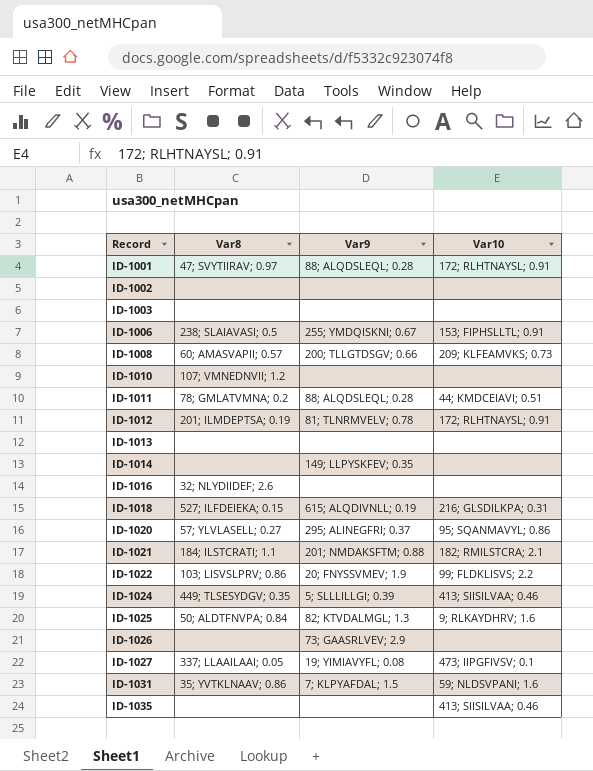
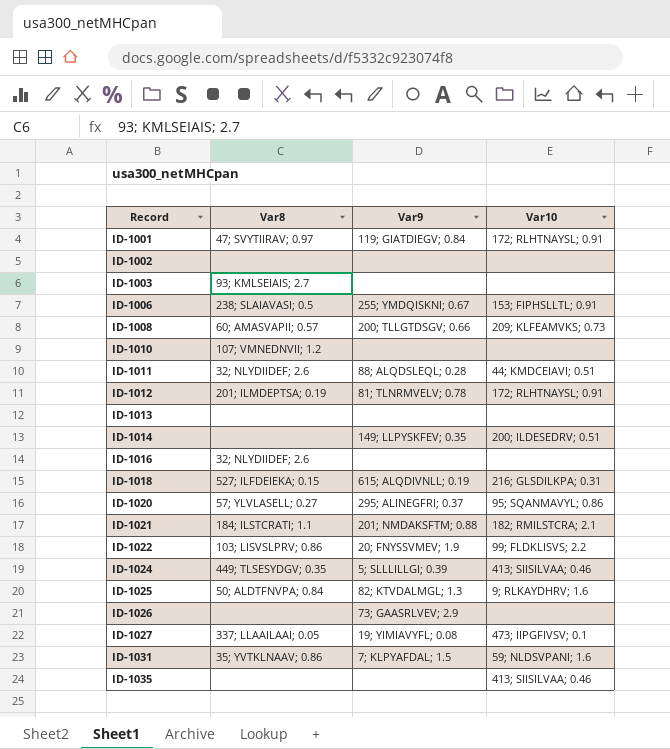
ID-1001 | Var9: 88; ALQDSLEQL; 0.28 -> 119; GIATDIEGV; 0.84
ID-1003 | Var8: none -> 93; KMLSEIAIS; 2.7
ID-1011 | Var8: 78; GMLATVMNA; 0.2 -> 32; NLYDIIDEF; 2.6
ID-1014 | Var10: none -> 200; ILDESEDRV; 0.51

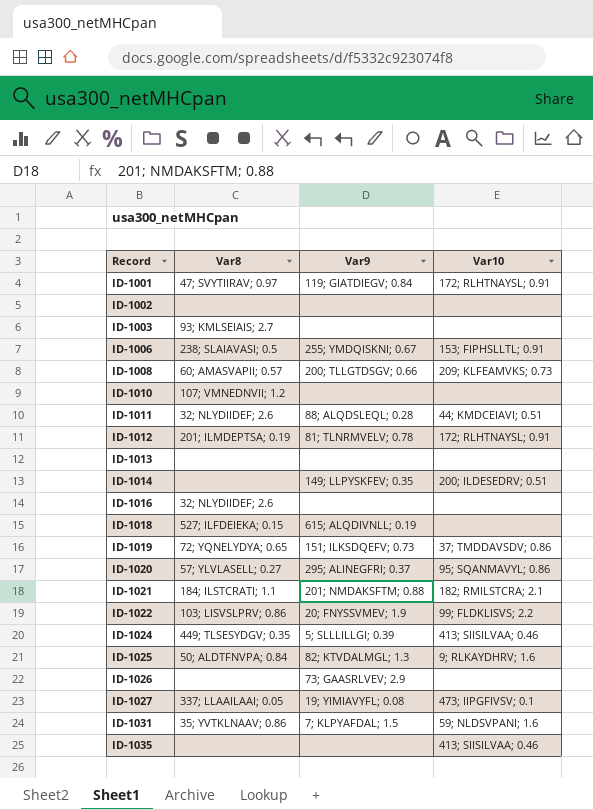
ID-1018 | Var10: 216; GLSDILKPA; 0.31 -> none
row ID-1019: none -> 72; YQNELYDYA; 0.65 | 151; ILKSDQEFV; 0.73 | 37; TMDDAVSDV; 0.86

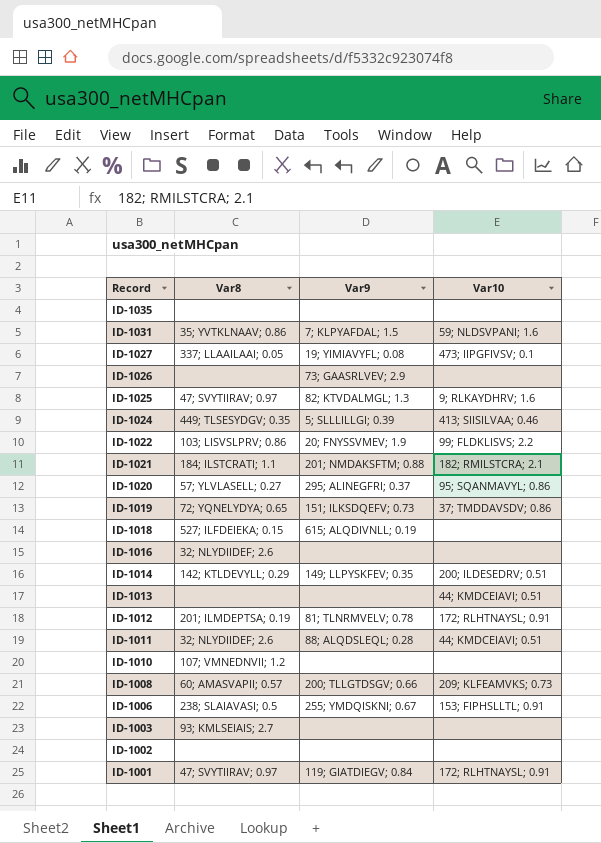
row order: Record ascending -> Record descending
ID-1035 | Var10: 413; SIISILVAA; 0.46 -> none
ID-1025 | Var8: 50; ALDTFNVPA; 0.84 -> 47; SVYTIIRAV; 0.97
ID-1014 | Var8: none -> 142; KTLDEVYLL; 0.29
ID-1013 | Var10: none -> 44; KMDCEIAVI; 0.51

